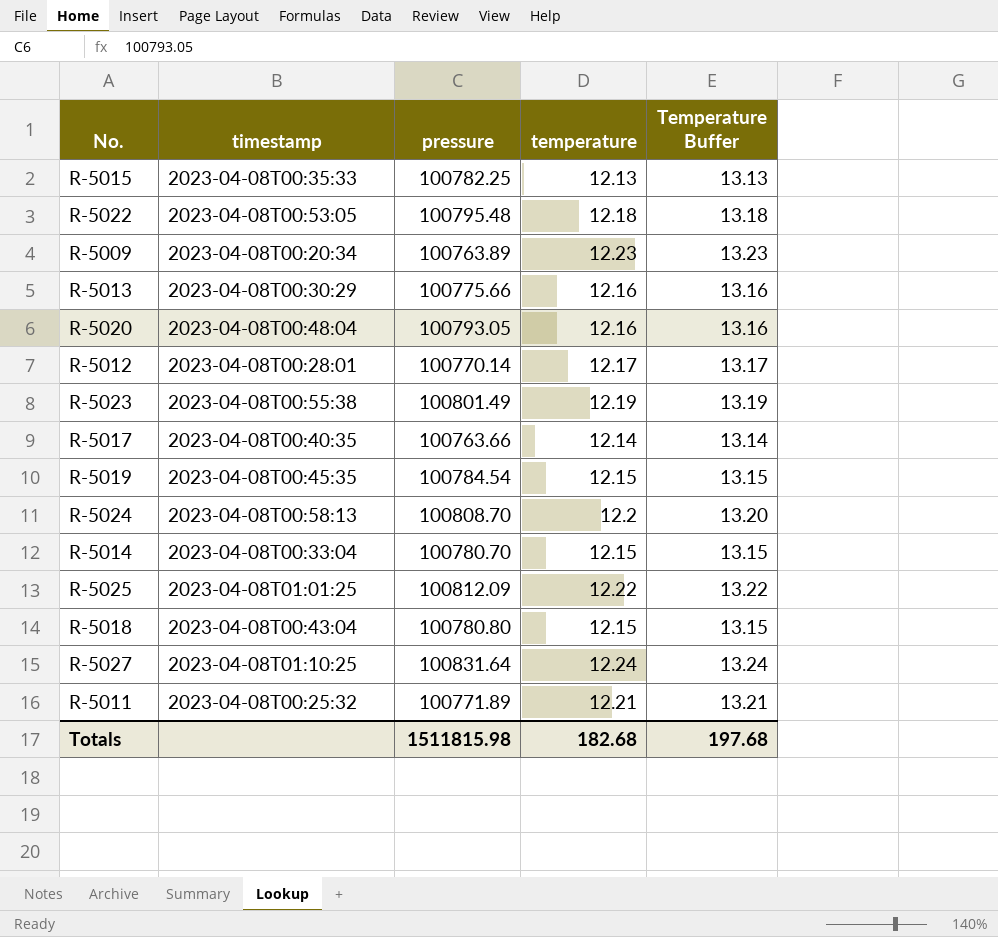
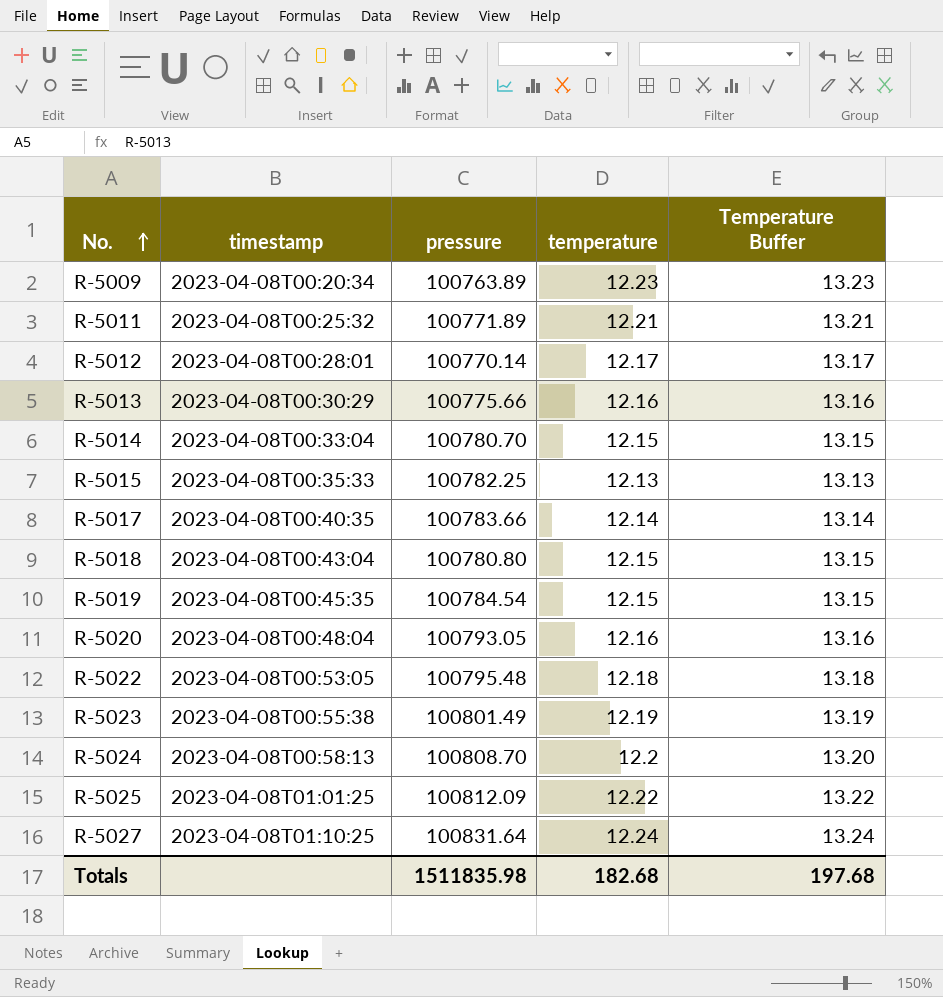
row order: none -> No. ascending
R-5017 | pressure: 100763.66 -> 100783.66
Totals | pressure: 1511815.98 -> 1511835.98

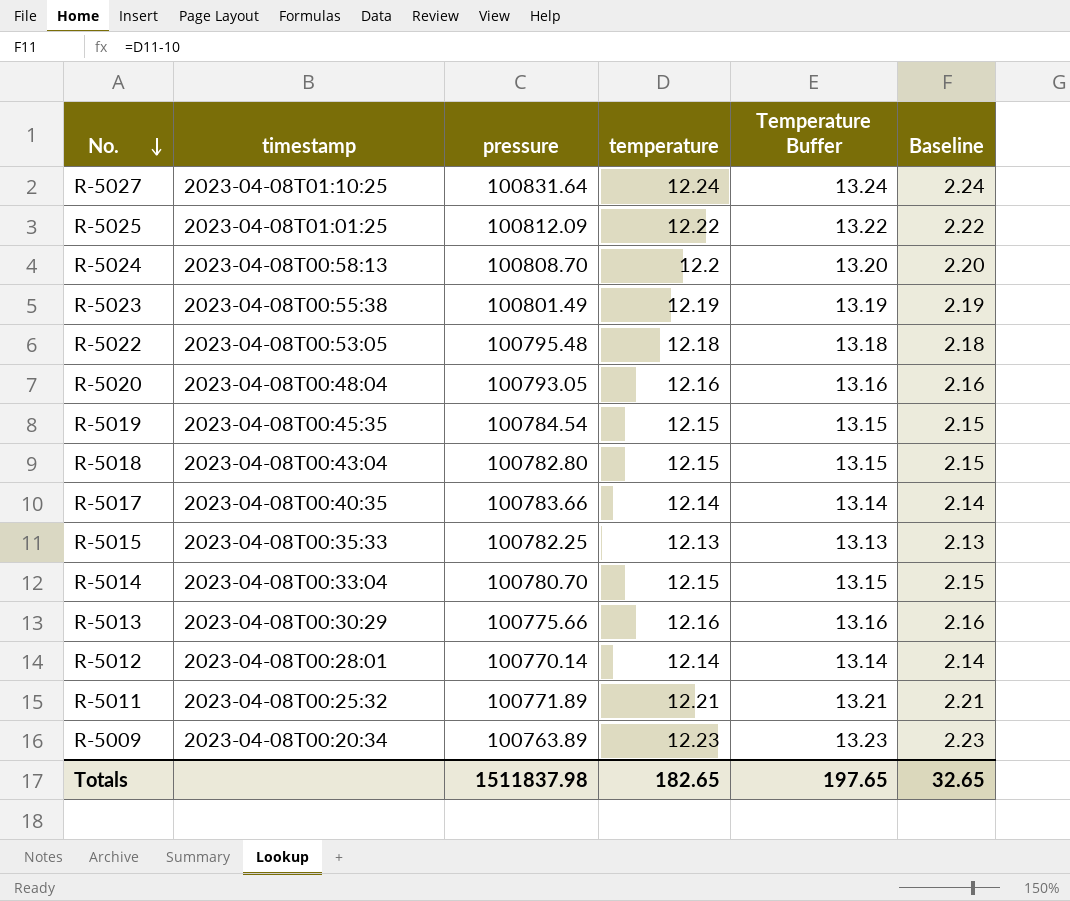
row order: No. ascending -> No. descending
column Baseline | formula: none -> [temperature] - 10
R-5018 | pressure: 100780.80 -> 100782.80
R-5012 | temperature: 12.17 -> 12.14
R-5012 | Temperature Buffer: 13.17 -> 13.14
Totals | pressure: 1511835.98 -> 1511837.98
Totals | temperature: 182.68 -> 182.65
Totals | Temperature Buffer: 197.68 -> 197.65

